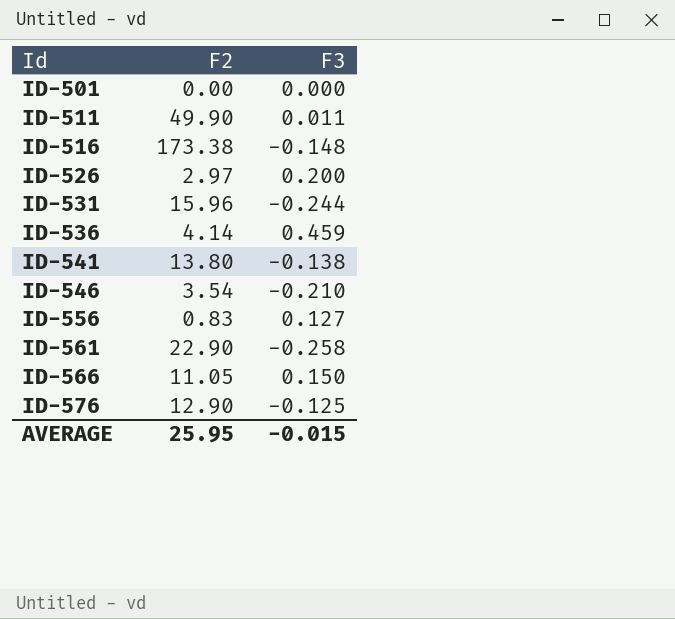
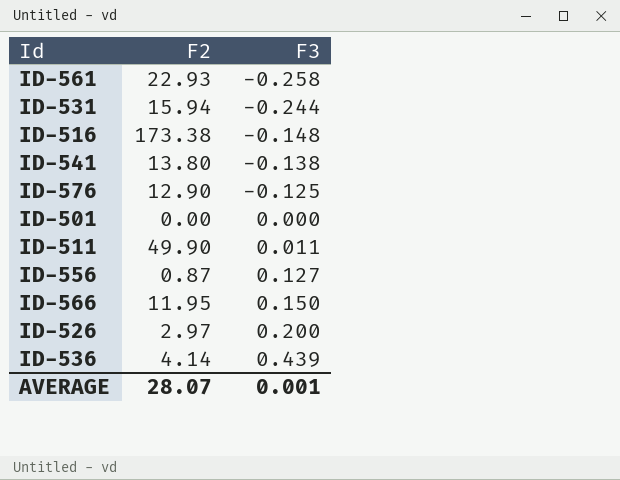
row order: Id ascending -> F3 ascending
row ID-546: 3.54 | -0.210 -> none
ID-561 | F2: 22.90 -> 22.93
ID-531 | F2: 15.96 -> 15.94
ID-556 | F2: 0.83 -> 0.87
ID-566 | F2: 11.05 -> 11.95
ID-536 | F3: 0.459 -> 0.439
AVERAGE | F2: 25.95 -> 28.07
AVERAGE | F3: -0.015 -> 0.001

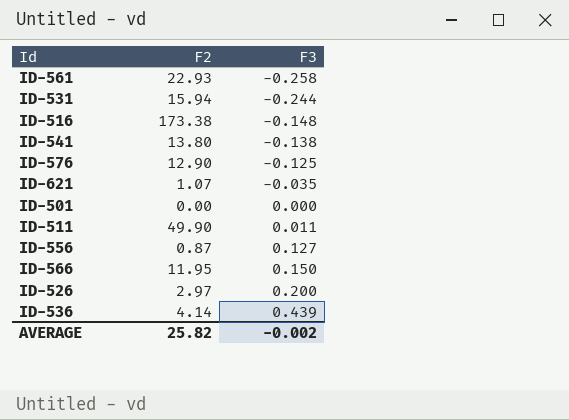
row ID-621: none -> 1.07 | -0.035
AVERAGE | F2: 28.07 -> 25.82
AVERAGE | F3: 0.001 -> -0.002

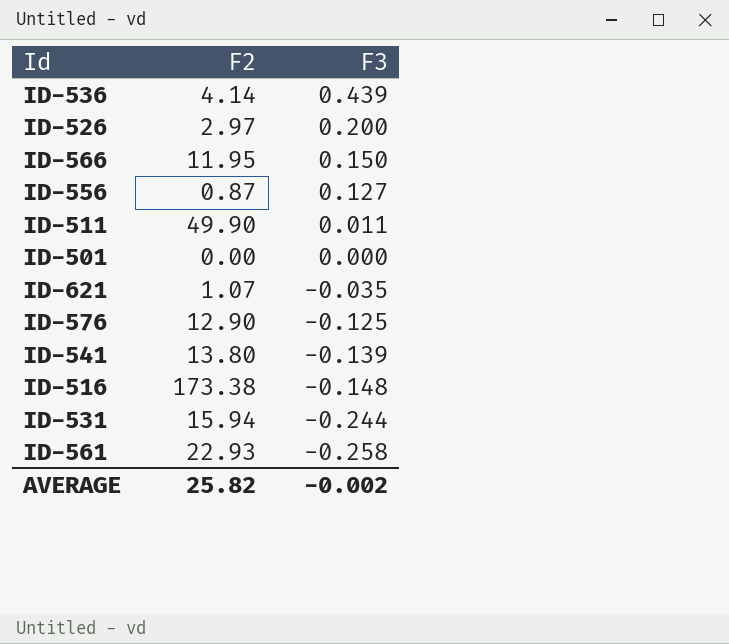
row order: F3 ascending -> F3 descending
ID-541 | F3: -0.138 -> -0.139

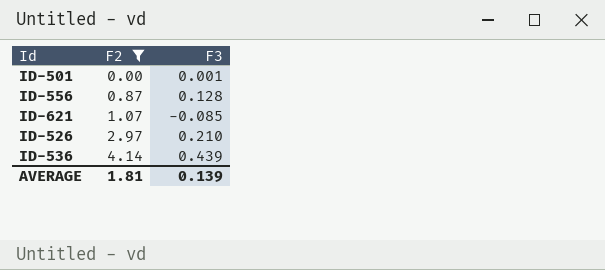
filter: none -> F2 <= 4.14
row order: F3 descending -> F2 ascending
ID-501 | F3: 0.000 -> 0.001
ID-556 | F3: 0.127 -> 0.128
ID-621 | F3: -0.035 -> -0.085
ID-526 | F3: 0.200 -> 0.210
AVERAGE | F2: 25.82 -> 1.81
AVERAGE | F3: -0.002 -> 0.139

